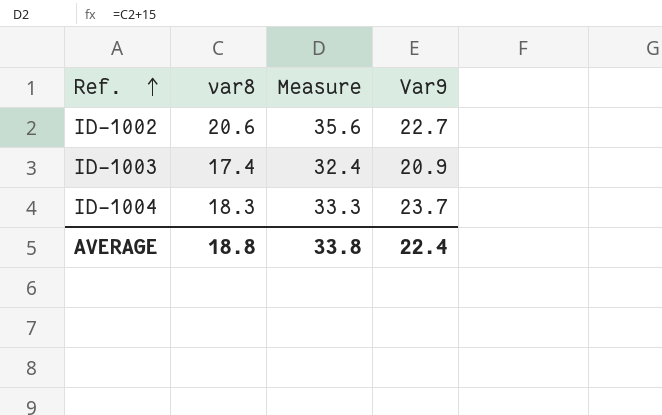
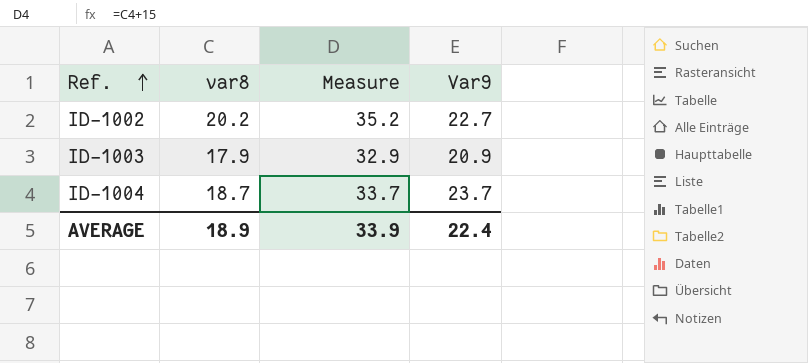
ID-1002 | var8: 20.6 -> 20.2
ID-1002 | Measure: 35.6 -> 35.2
ID-1003 | var8: 17.4 -> 17.9
ID-1003 | Measure: 32.4 -> 32.9
ID-1004 | var8: 18.3 -> 18.7
ID-1004 | Measure: 33.3 -> 33.7
AVERAGE | var8: 18.8 -> 18.9
AVERAGE | Measure: 33.8 -> 33.9

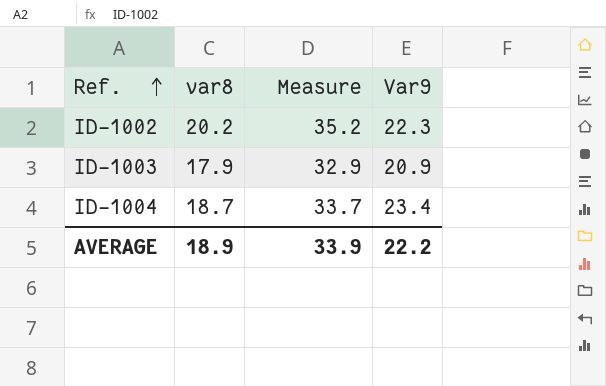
ID-1002 | Var9: 22.7 -> 22.3
ID-1004 | Var9: 23.7 -> 23.4
AVERAGE | Var9: 22.4 -> 22.2

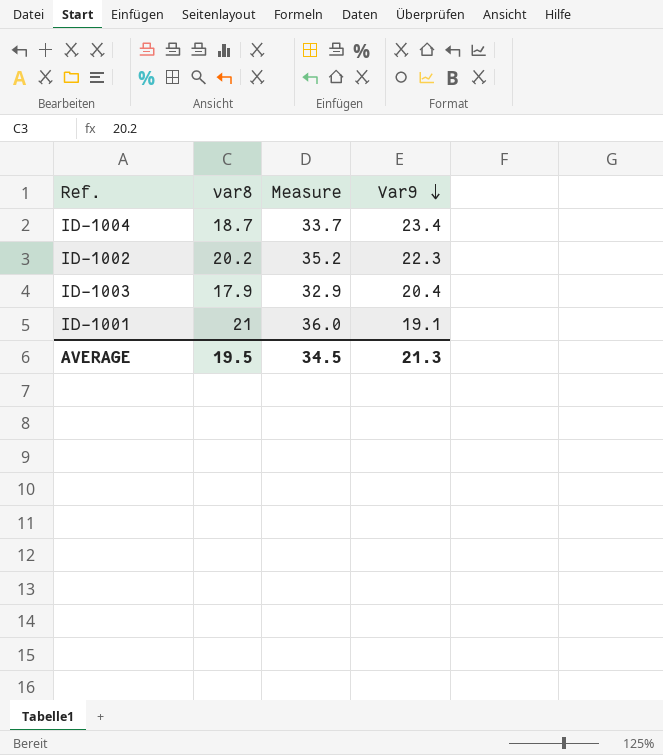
row order: Ref. ascending -> Var9 descending
ID-1003 | Var9: 20.9 -> 20.4
row ID-1001: none -> 21 | 36.0 | 19.1
AVERAGE | var8: 18.9 -> 19.5
AVERAGE | Measure: 33.9 -> 34.5
AVERAGE | Var9: 22.2 -> 21.3

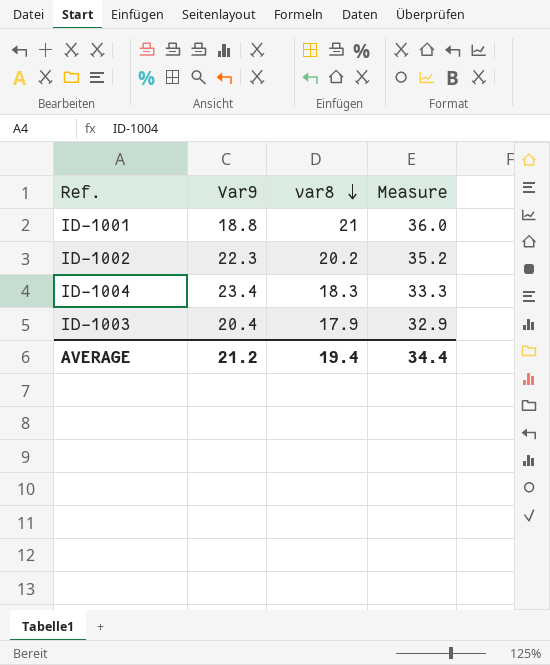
row order: Var9 descending -> var8 descending
column Var9 | position: 4 -> 2
ID-1001 | Var9: 19.1 -> 18.8
ID-1004 | var8: 18.7 -> 18.3
ID-1004 | Measure: 33.7 -> 33.3
AVERAGE | Var9: 21.3 -> 21.2
AVERAGE | var8: 19.5 -> 19.4
AVERAGE | Measure: 34.5 -> 34.4

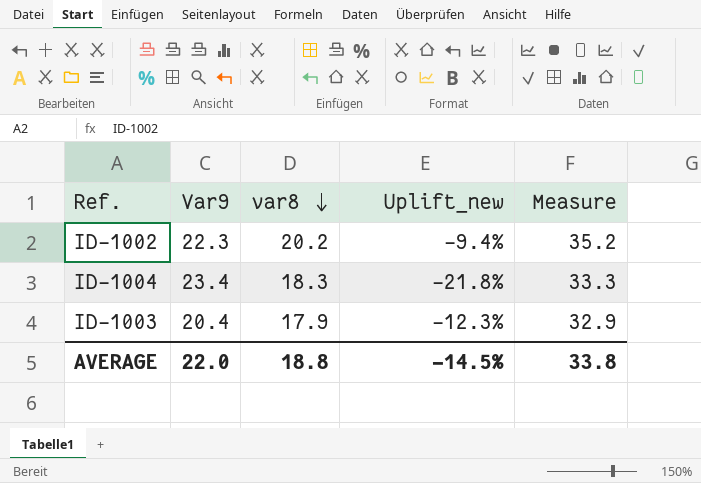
column Uplift_new | formula: none -> ([var8] - [Var9]) / [Var9]
row ID-1001: 18.8 | 21 | 36.0 -> none
AVERAGE | Var9: 21.2 -> 22.0
AVERAGE | var8: 19.4 -> 18.8
AVERAGE | Measure: 34.4 -> 33.8

